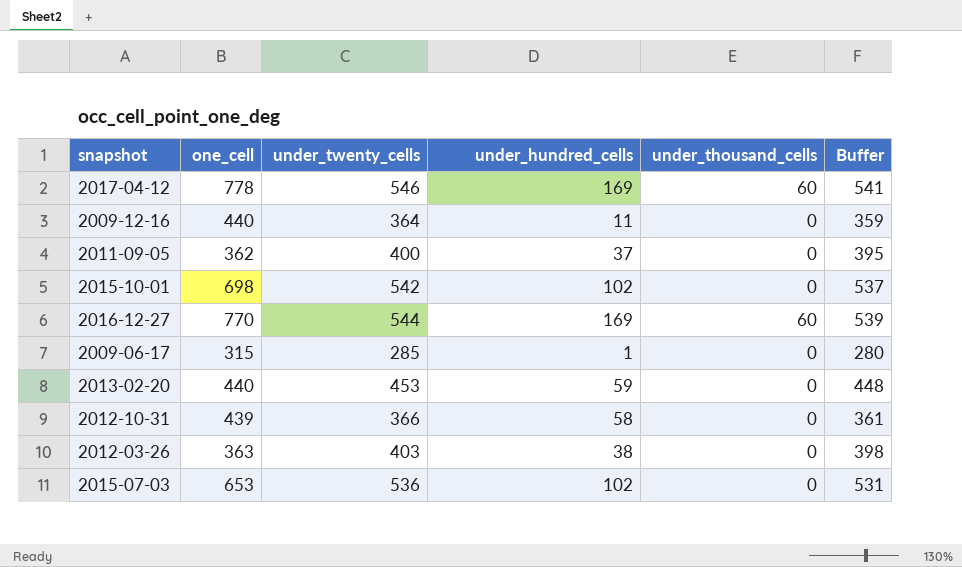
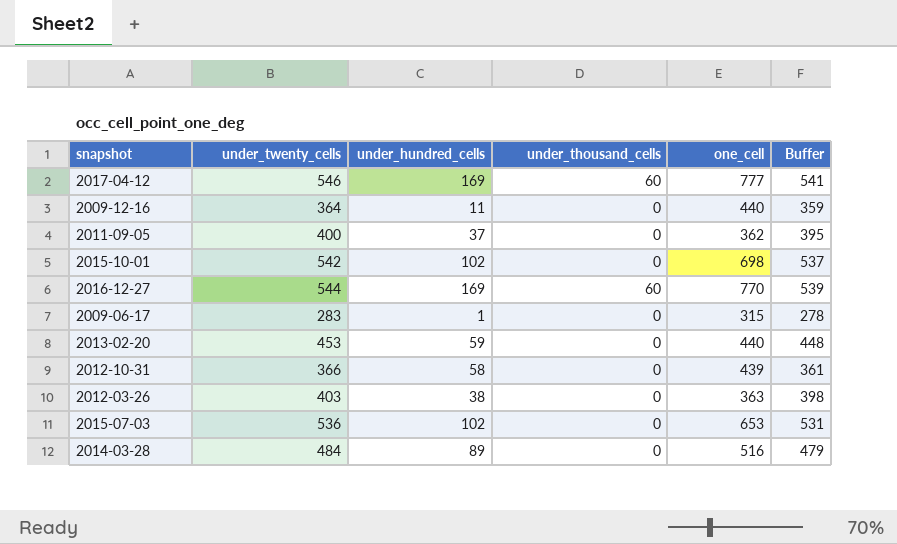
column one_cell | position: 2 -> 5
2017-04-12 | one_cell: 778 -> 777
2009-06-17 | under_twenty_cells: 285 -> 283
2009-06-17 | Buffer: 280 -> 278
row 2014-03-28: none -> 484 | 89 | 0 | 516 | 479

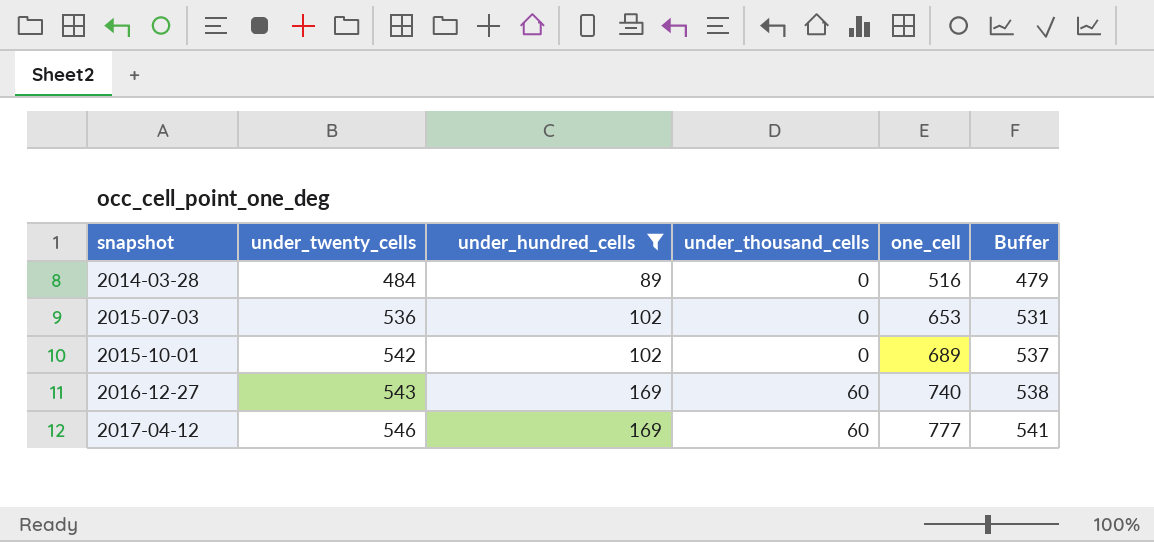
filter: none -> under_hundred_cells >= 89
row order: none -> snapshot ascending
2015-10-01 | one_cell: 698 -> 689
2016-12-27 | under_twenty_cells: 544 -> 543
2016-12-27 | one_cell: 770 -> 740
2016-12-27 | Buffer: 539 -> 538

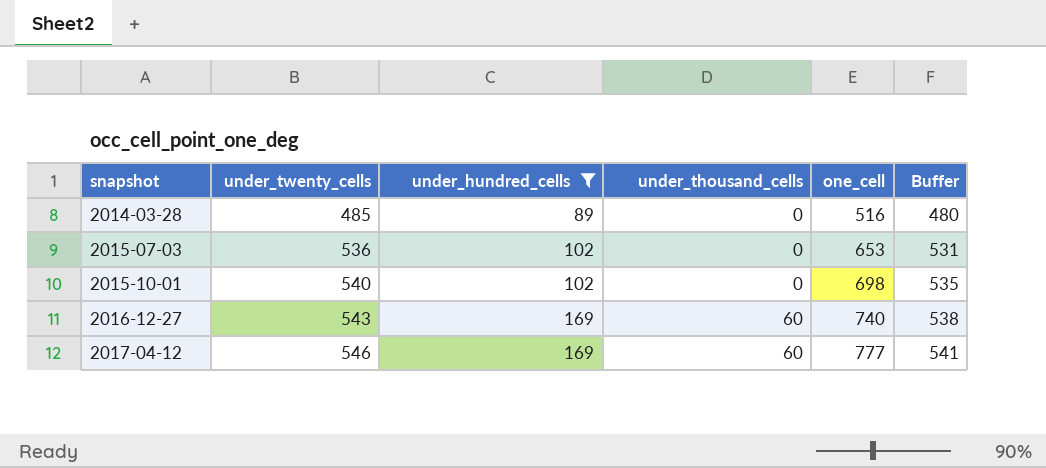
2014-03-28 | under_twenty_cells: 484 -> 485
2014-03-28 | Buffer: 479 -> 480
2015-10-01 | under_twenty_cells: 542 -> 540
2015-10-01 | one_cell: 689 -> 698
2015-10-01 | Buffer: 537 -> 535

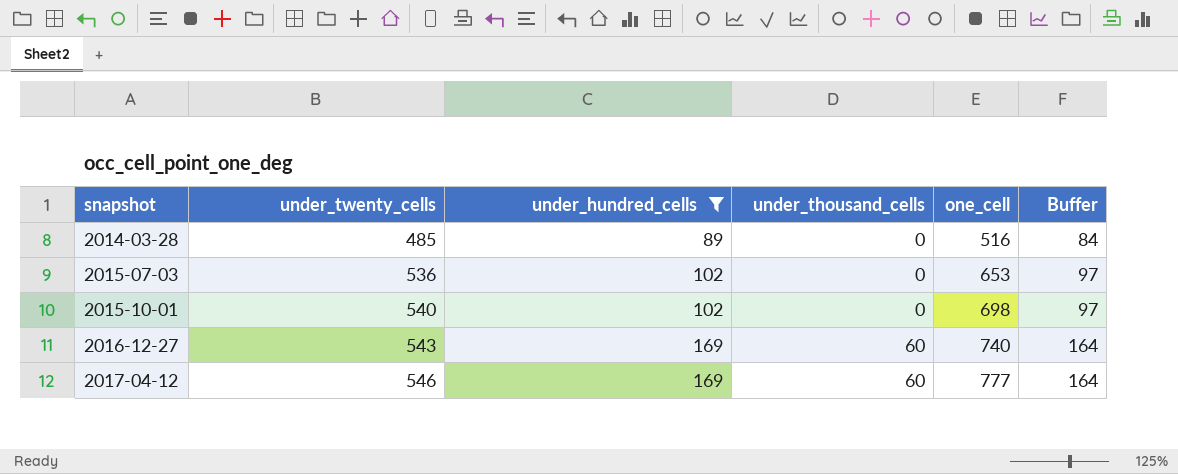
column Buffer | formula: [under_twenty_cells] - 5 -> [under_hundred_cells] - 5

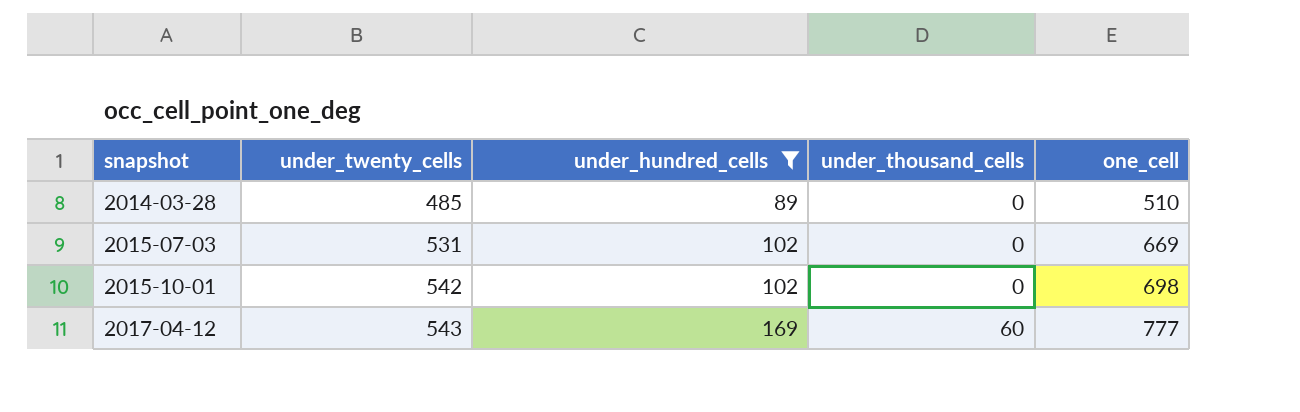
column Buffer | formula: [under_hundred_cells] - 5 -> none
row 2016-12-27: 543 | 169 | 60 | 740 | 164 -> none
2014-03-28 | one_cell: 516 -> 510
2015-07-03 | under_twenty_cells: 536 -> 531
2015-07-03 | one_cell: 653 -> 669
2015-10-01 | under_twenty_cells: 540 -> 542
2017-04-12 | under_twenty_cells: 546 -> 543

